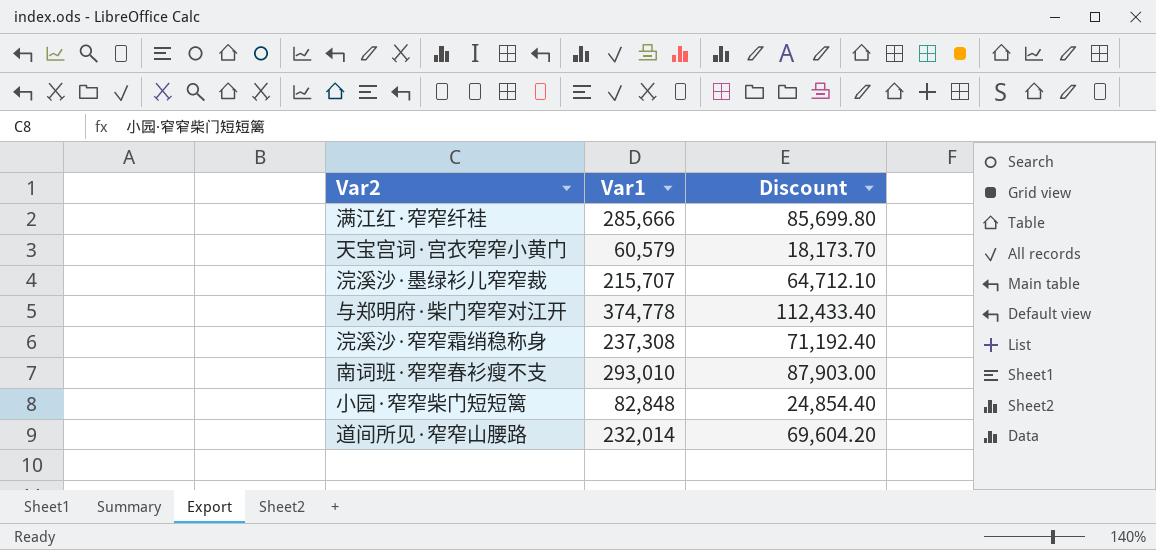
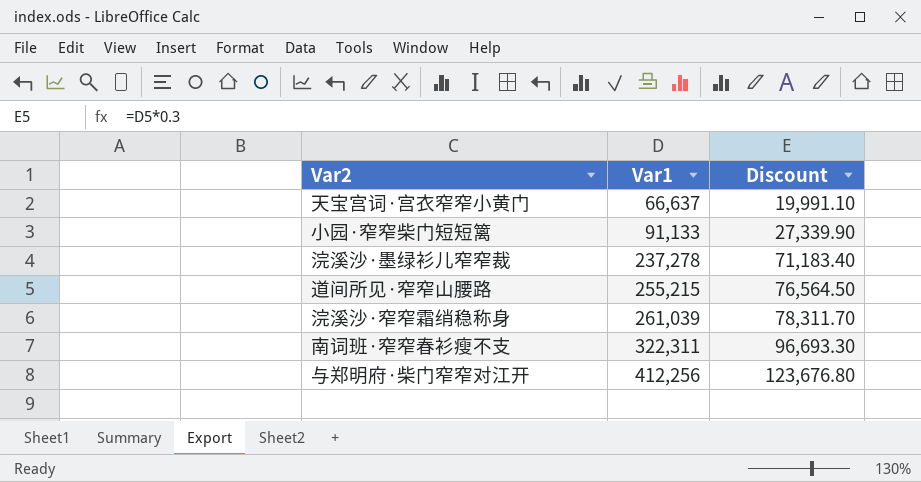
row order: none -> Var1 ascending
row 满江红·窄窄纤袿: 285,666 | 85,699.80 -> none
天宝宫词·宫衣窄窄小黄门 | Var1: 60,579 -> 66,637
天宝宫词·宫衣窄窄小黄门 | Discount: 18,173.70 -> 19,991.10
小园·窄窄柴门短短篱 | Var1: 82,848 -> 91,133
小园·窄窄柴门短短篱 | Discount: 24,854.40 -> 27,339.90
浣溪沙·墨绿衫儿窄窄裁 | Var1: 215,707 -> 237,278
浣溪沙·墨绿衫儿窄窄裁 | Discount: 64,712.10 -> 71,183.40
道间所见·窄窄山腰路 | Var1: 232,014 -> 255,215
道间所见·窄窄山腰路 | Discount: 69,604.20 -> 76,564.50
浣溪沙·窄窄霜绡稳称身 | Var1: 237,308 -> 261,039
浣溪沙·窄窄霜绡稳称身 | Discount: 71,192.40 -> 78,311.70
南词班·窄窄春衫瘦不支 | Var1: 293,010 -> 322,311
南词班·窄窄春衫瘦不支 | Discount: 87,903.00 -> 96,693.30
与郑明府·柴门窄窄对江开 | Var1: 374,778 -> 412,256
与郑明府·柴门窄窄对江开 | Discount: 112,433.40 -> 123,676.80

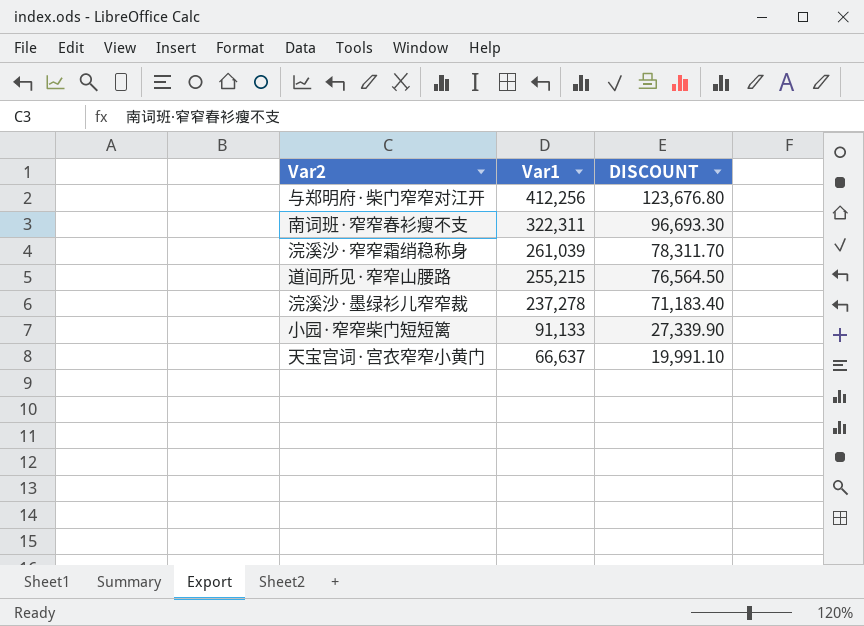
row order: Var1 ascending -> Var1 descending
column name: Discount -> DISCOUNT

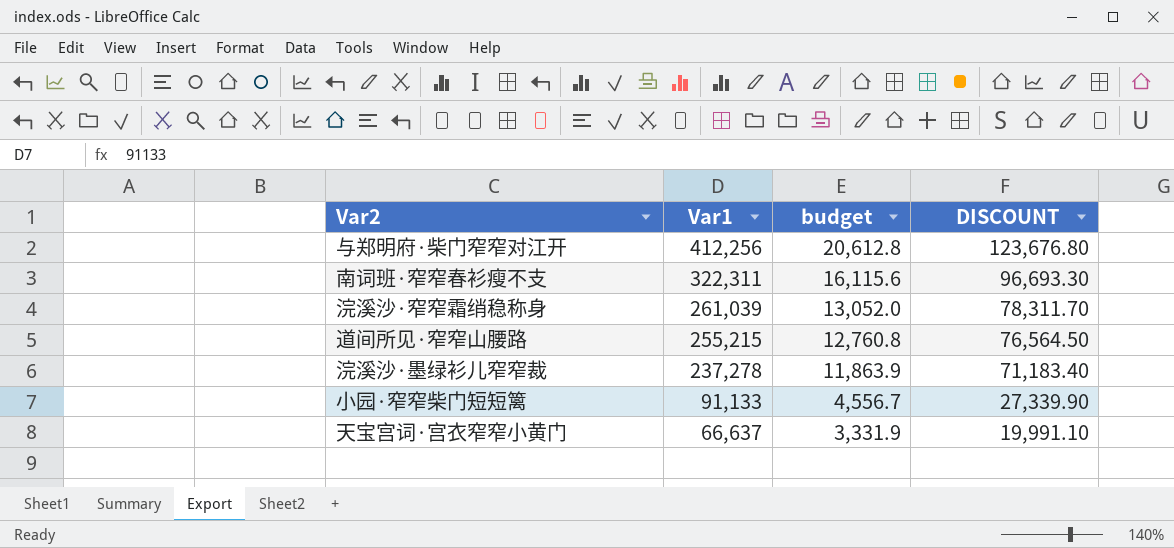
column budget | formula: none -> [Var1] * 0.05

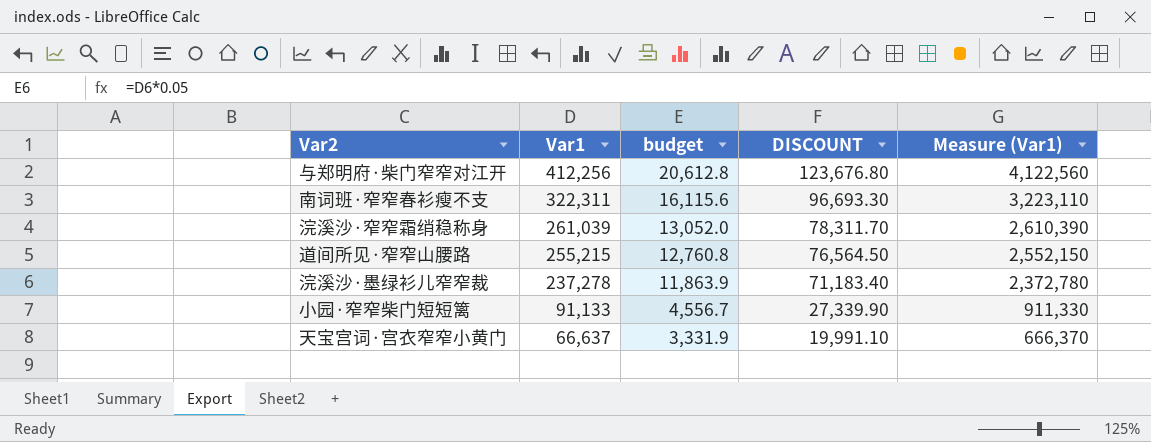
column Measure (Var1) | formula: none -> [Var1] * 10

